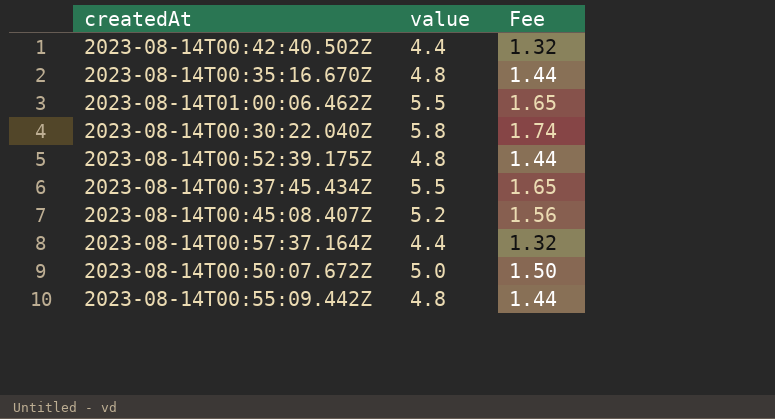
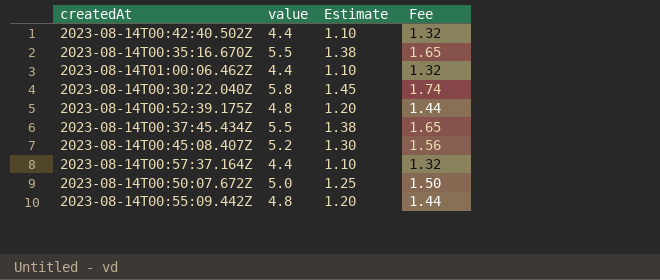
column Estimate | formula: none -> [value] * 0.25
2023-08-14T00:35:16.670Z | value: 4.8 -> 5.5
2023-08-14T00:35:16.670Z | Fee: 1.44 -> 1.65
2023-08-14T01:00:06.462Z | value: 5.5 -> 4.4
2023-08-14T01:00:06.462Z | Fee: 1.65 -> 1.32

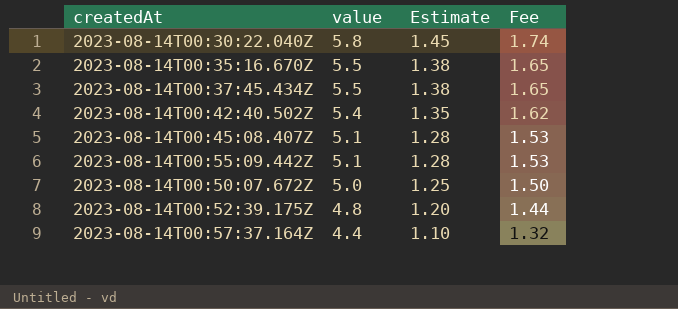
row order: none -> value descending
row 2023-08-14T01:00:06.462Z: 4.4 | 1.10 | 1.32 -> none
2023-08-14T00:42:40.502Z | value: 4.4 -> 5.4
2023-08-14T00:42:40.502Z | Estimate: 1.10 -> 1.35
2023-08-14T00:42:40.502Z | Fee: 1.32 -> 1.62
2023-08-14T00:45:08.407Z | value: 5.2 -> 5.1
2023-08-14T00:45:08.407Z | Estimate: 1.30 -> 1.28
2023-08-14T00:45:08.407Z | Fee: 1.56 -> 1.53
2023-08-14T00:55:09.442Z | value: 4.8 -> 5.1
2023-08-14T00:55:09.442Z | Estimate: 1.20 -> 1.28
2023-08-14T00:55:09.442Z | Fee: 1.44 -> 1.53

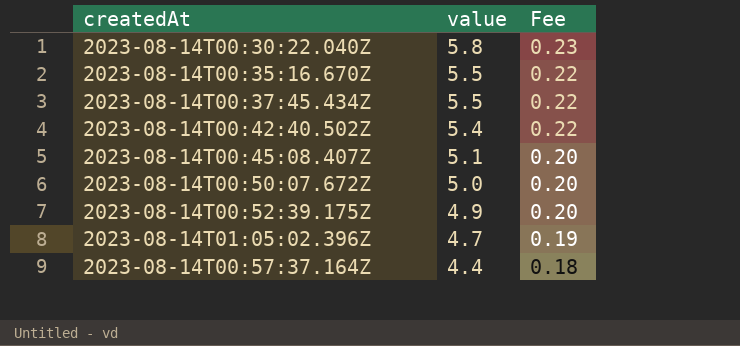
column Estimate | formula: [value] * 0.25 -> none
column Fee | formula: [value] * 0.3 -> [value] * 0.04
row 2023-08-14T00:55:09.442Z: 5.1 | 1.28 | 1.53 -> none
2023-08-14T00:52:39.175Z | value: 4.8 -> 4.9
row 2023-08-14T01:05:02.396Z: none -> 4.7 | 0.19

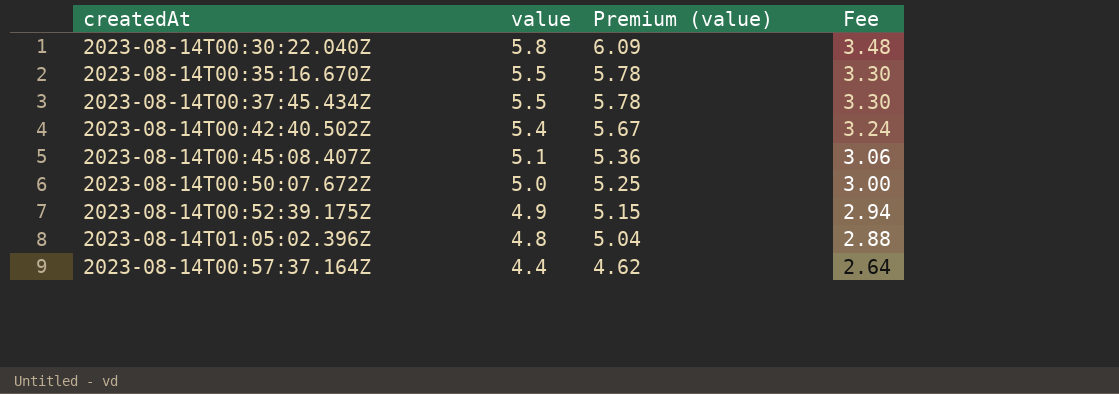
column Premium (value) | formula: none -> [value] * 1.05
column Fee | formula: [value] * 0.04 -> [value] * 0.6
2023-08-14T01:05:02.396Z | value: 4.7 -> 4.8

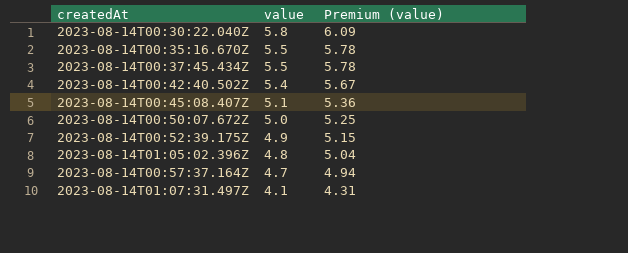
column Fee | formula: [value] * 0.6 -> none
2023-08-14T00:57:37.164Z | value: 4.4 -> 4.7
2023-08-14T00:57:37.164Z | Premium (value): 4.62 -> 4.94
row 2023-08-14T01:07:31.497Z: none -> 4.1 | 4.31

